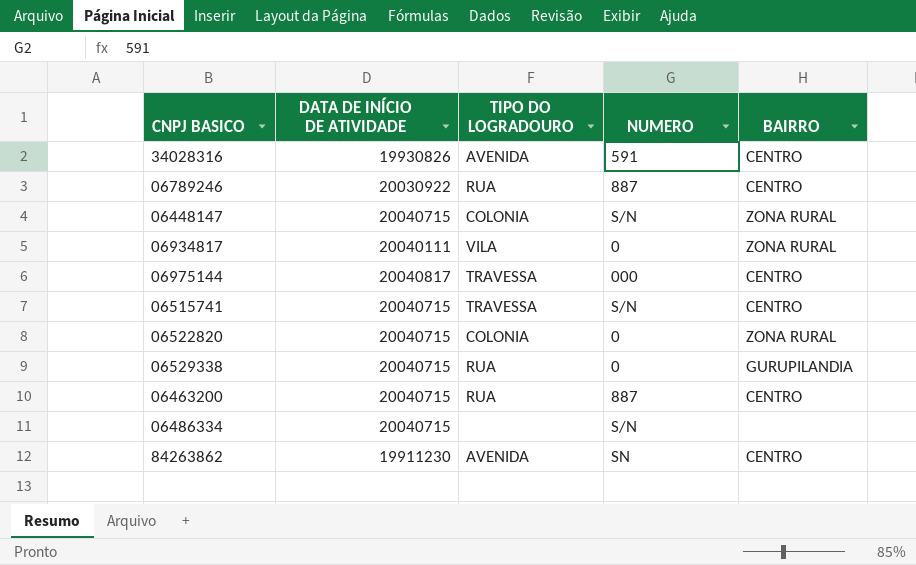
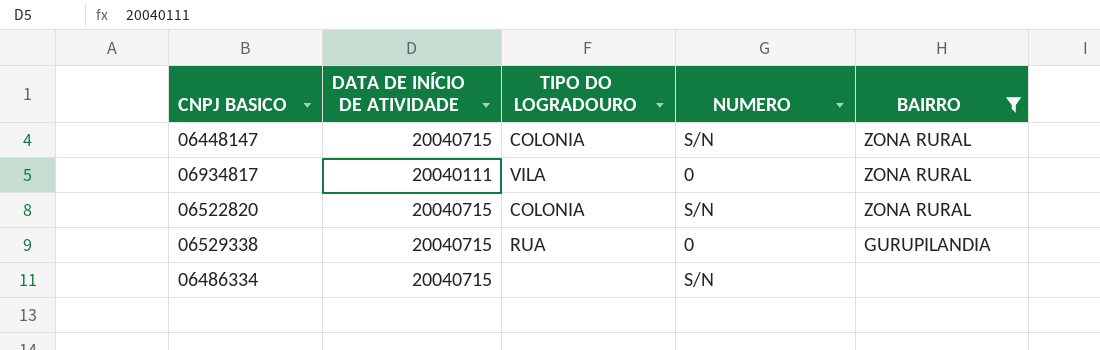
filter: none -> BAIRRO != CENTRO
06522820 | NUMERO: 0 -> S/N

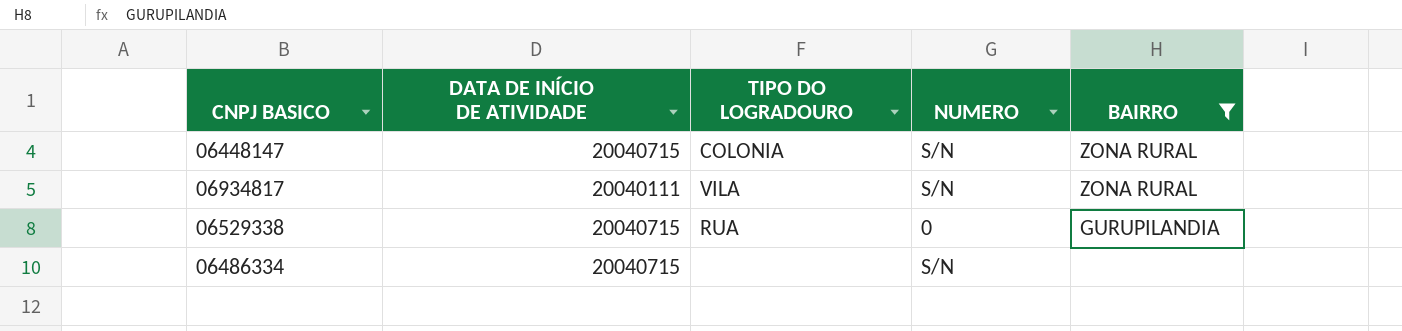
row 06522820: 20040715 | COLONIA | S/N | ZONA RURAL -> none
06934817 | NUMERO: 0 -> S/N

